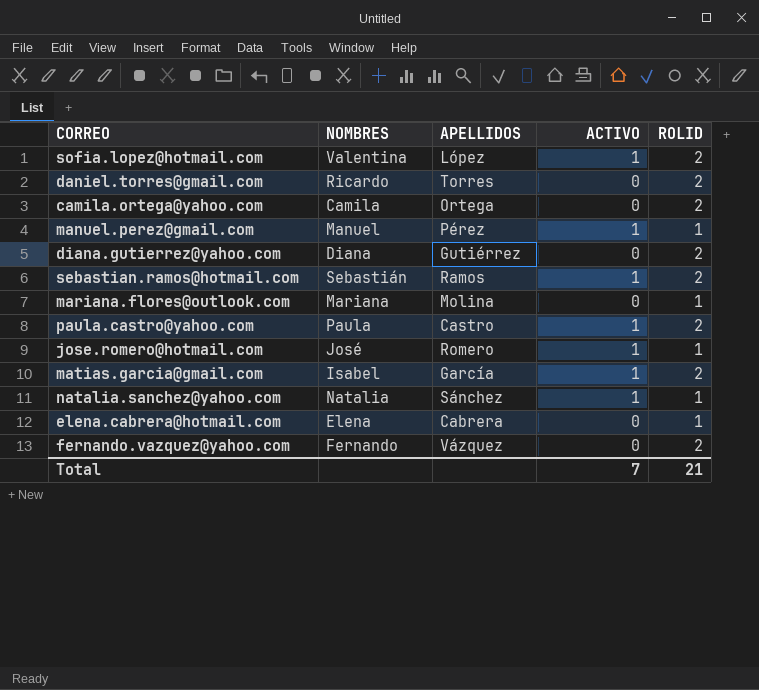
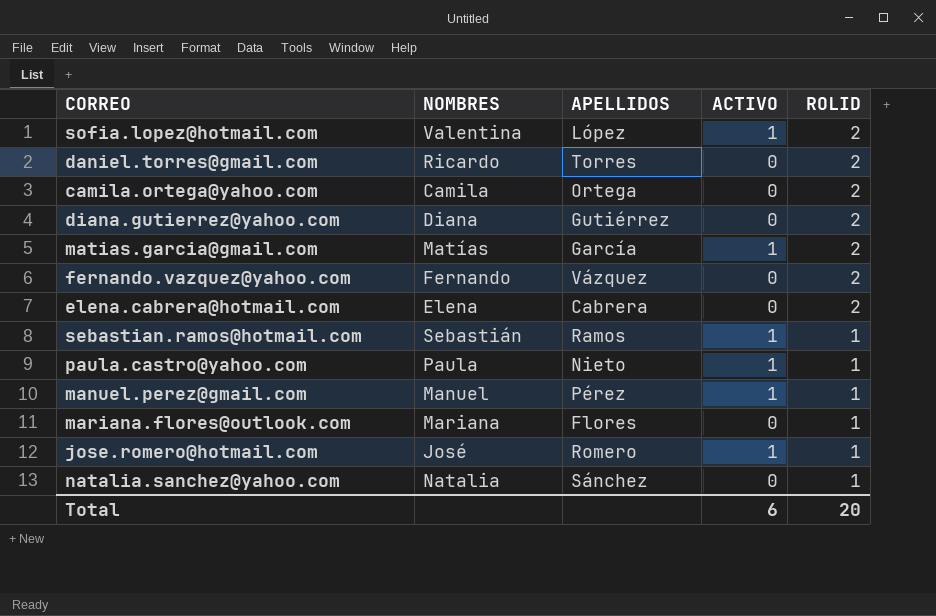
row order: none -> ROLID descending
matias.garcia@gmail.com | NOMBRES: Isabel -> Matías
elena.cabrera@hotmail.com | ROLID: 1 -> 2
sebastian.ramos@hotmail.com | ROLID: 2 -> 1
paula.castro@yahoo.com | APELLIDOS: Castro -> Nieto
paula.castro@yahoo.com | ROLID: 2 -> 1
mariana.flores@outlook.com | APELLIDOS: Molina -> Flores
natalia.sanchez@yahoo.com | ACTIVO: 1 -> 0
Total | ACTIVO: 7 -> 6
Total | ROLID: 21 -> 20

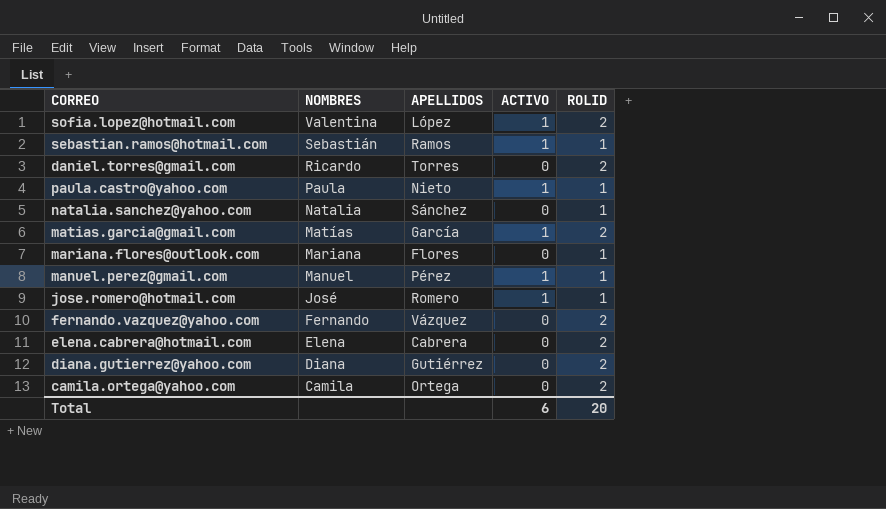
row order: ROLID descending -> NOMBRES descending

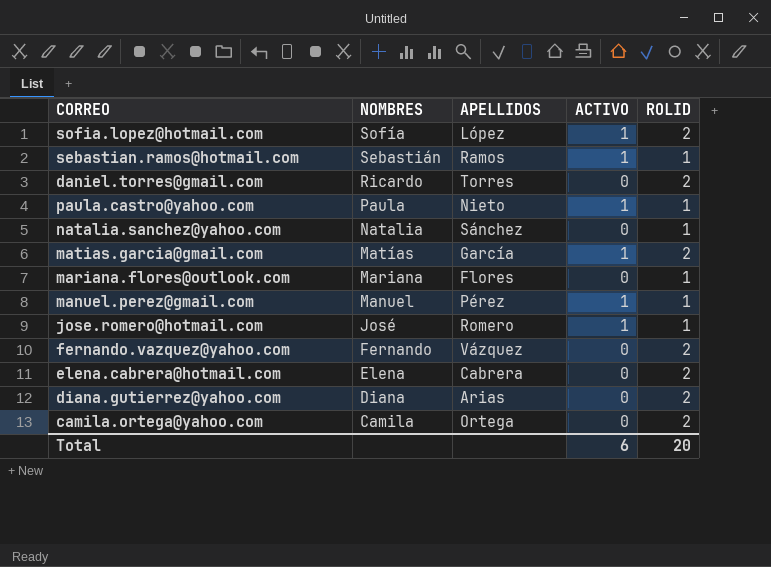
sofia.lopez@hotmail.com | NOMBRES: Valentina -> Sofía
diana.gutierrez@yahoo.com | APELLIDOS: Gutiérrez -> Arias

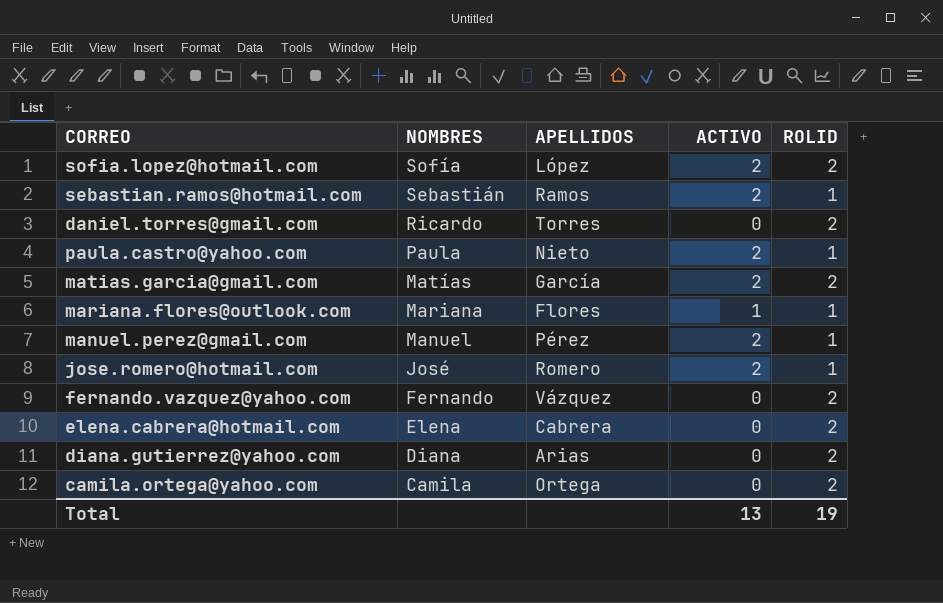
row natalia.sanchez@yahoo.com: Natalia | Sánchez | 0 | 1 -> none
sofia.lopez@hotmail.com | ACTIVO: 1 -> 2
sebastian.ramos@hotmail.com | ACTIVO: 1 -> 2
paula.castro@yahoo.com | ACTIVO: 1 -> 2
matias.garcia@gmail.com | ACTIVO: 1 -> 2
mariana.flores@outlook.com | ACTIVO: 0 -> 1
manuel.perez@gmail.com | ACTIVO: 1 -> 2
jose.romero@hotmail.com | ACTIVO: 1 -> 2
Total | ACTIVO: 6 -> 13
Total | ROLID: 20 -> 19

